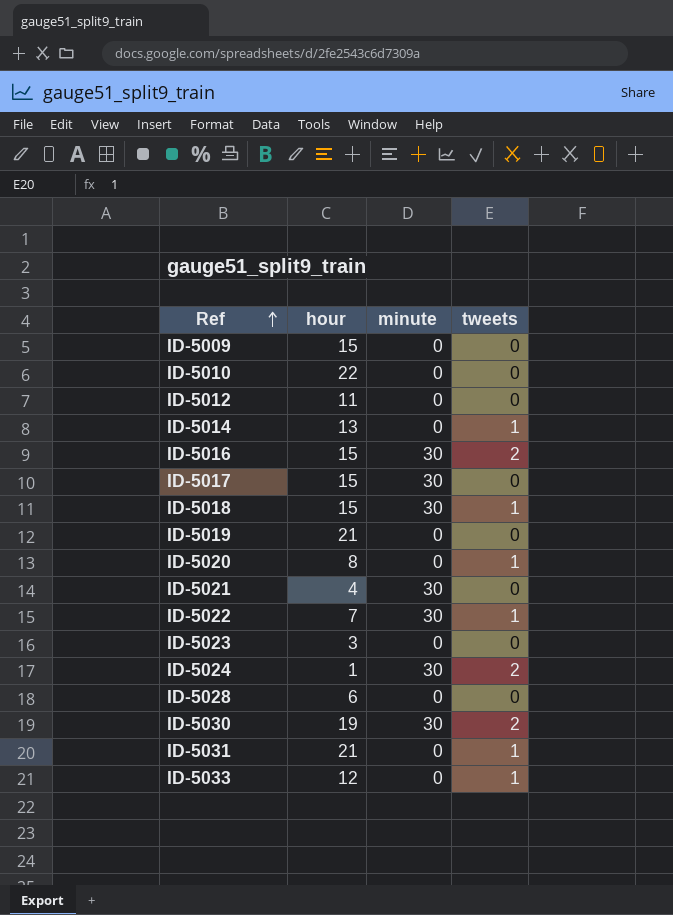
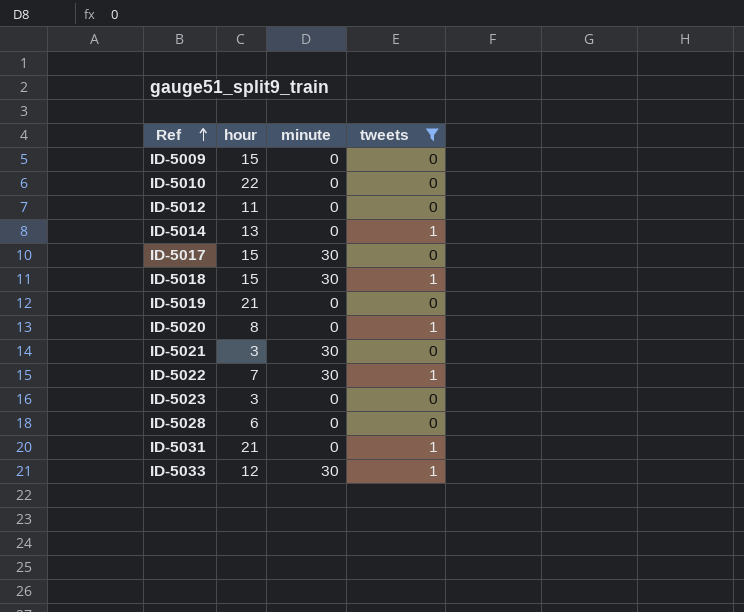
filter: none -> tweets != 2
ID-5021 | hour: 4 -> 3
ID-5033 | minute: 0 -> 30

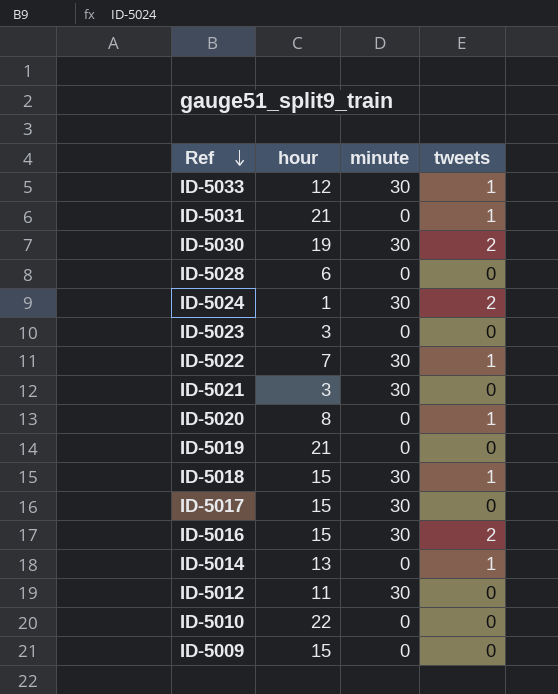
filter: tweets != 2 -> none
row order: Ref ascending -> Ref descending
ID-5012 | minute: 0 -> 30

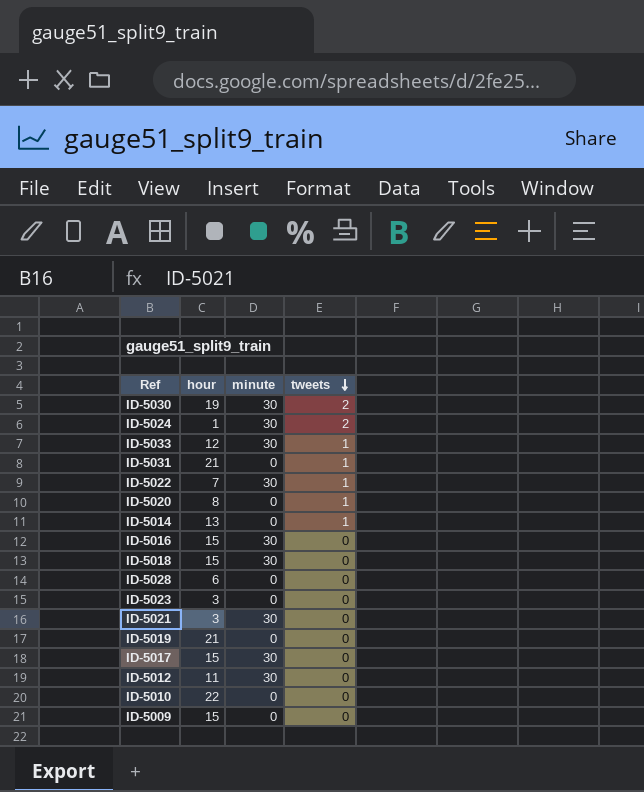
row order: Ref descending -> tweets descending
ID-5016 | tweets: 2 -> 0
ID-5018 | tweets: 1 -> 0

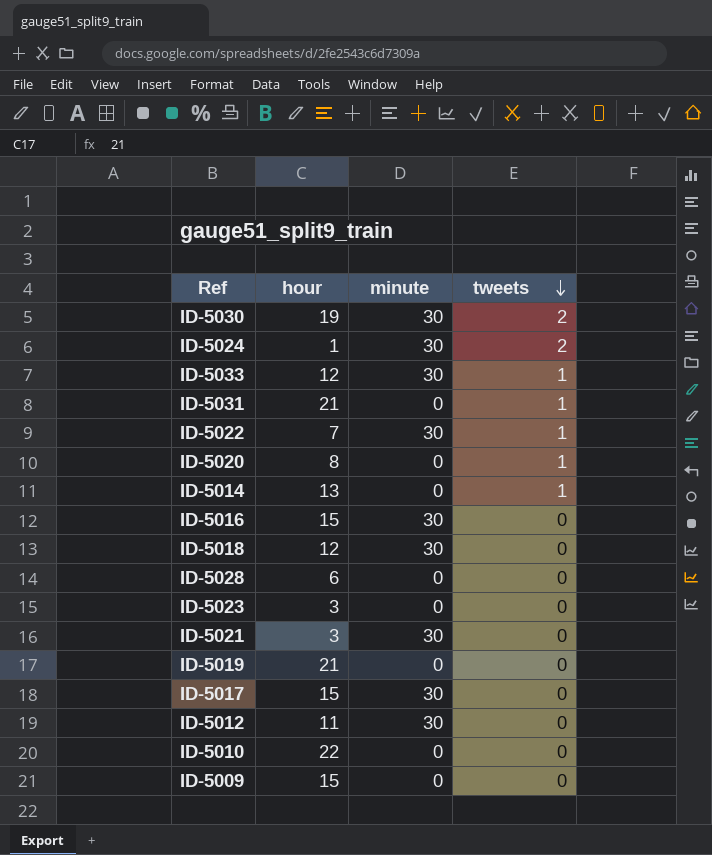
ID-5018 | hour: 15 -> 12

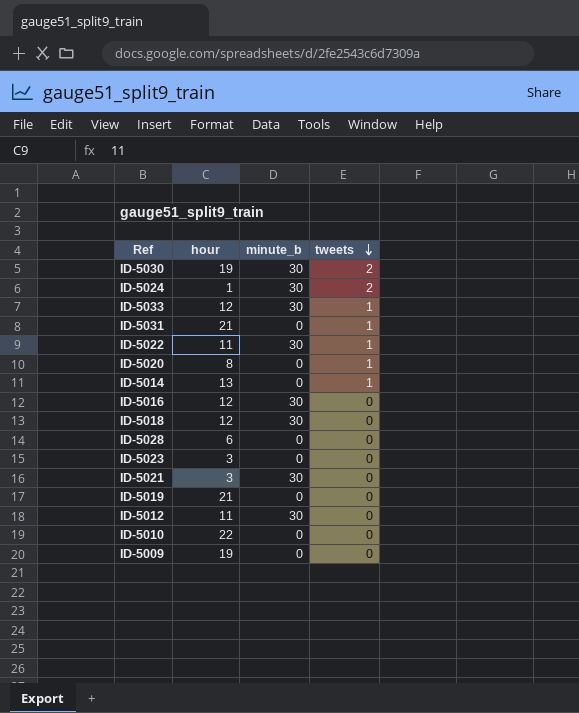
column name: minute -> minute_b
row ID-5017: 15 | 30 | 0 -> none
ID-5022 | hour: 7 -> 11
ID-5016 | hour: 15 -> 12
ID-5009 | hour: 15 -> 19

